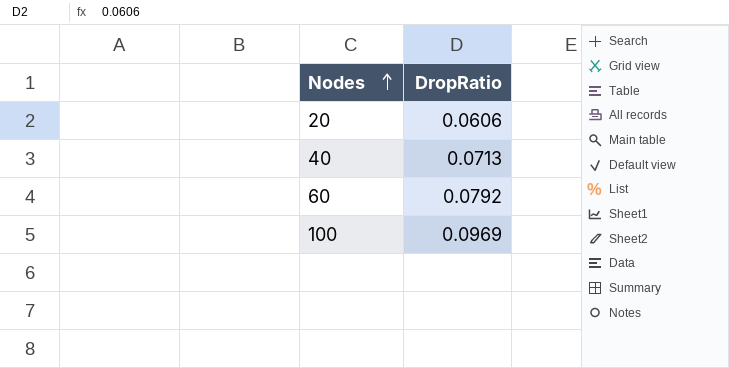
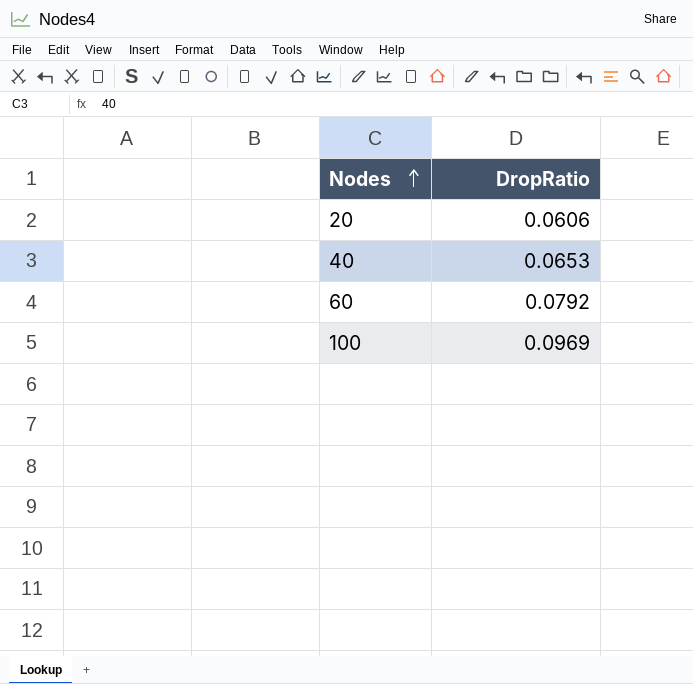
40 | DropRatio: 0.0713 -> 0.0653

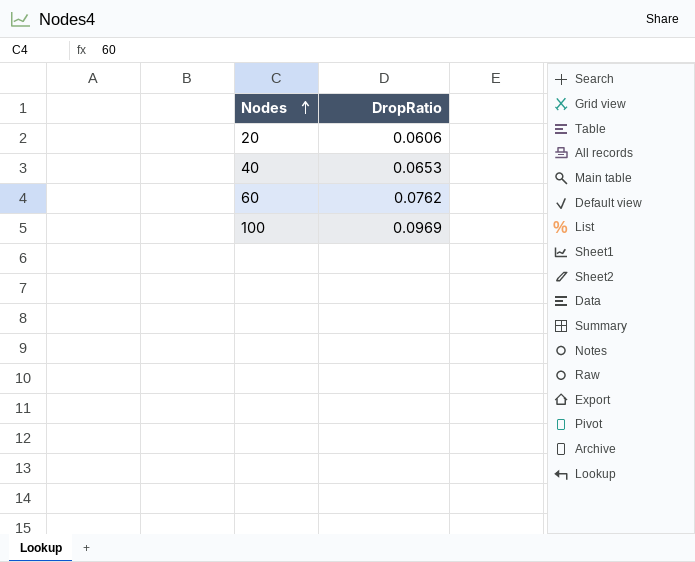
60 | DropRatio: 0.0792 -> 0.0762

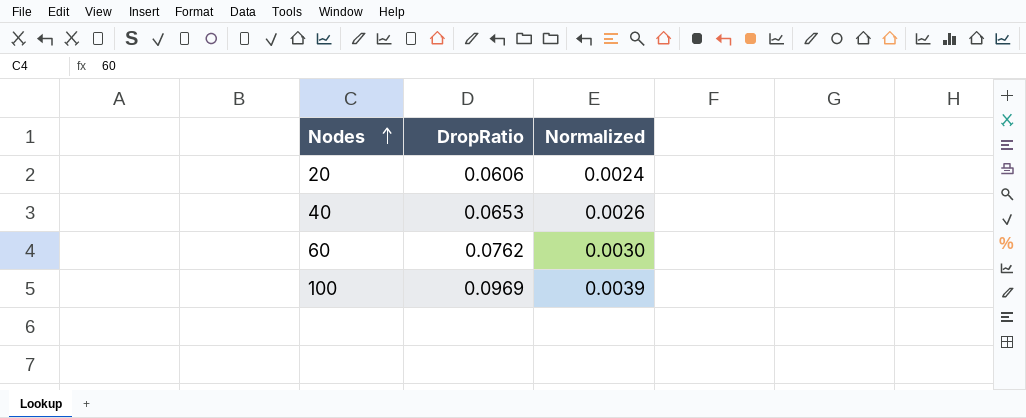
column Normalized | formula: none -> [DropRatio] * 0.04

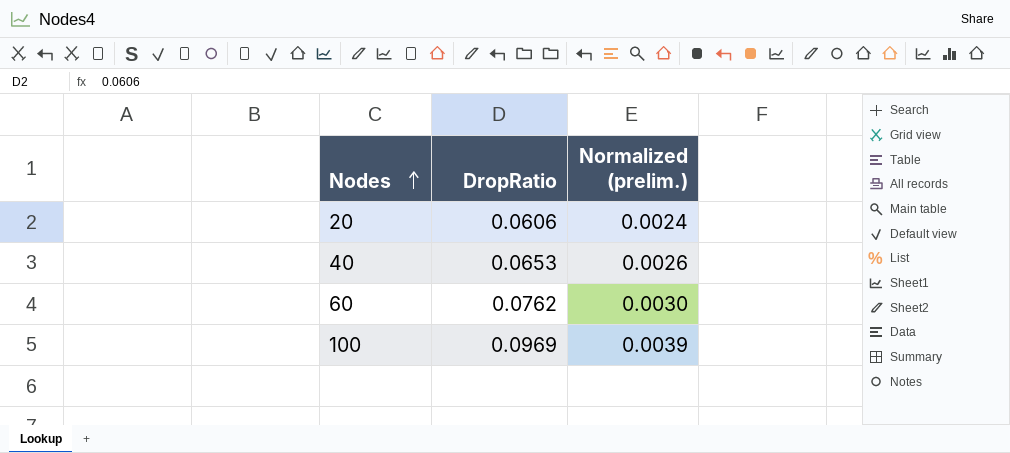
column name: Normalized -> Normalized (prelim.)

